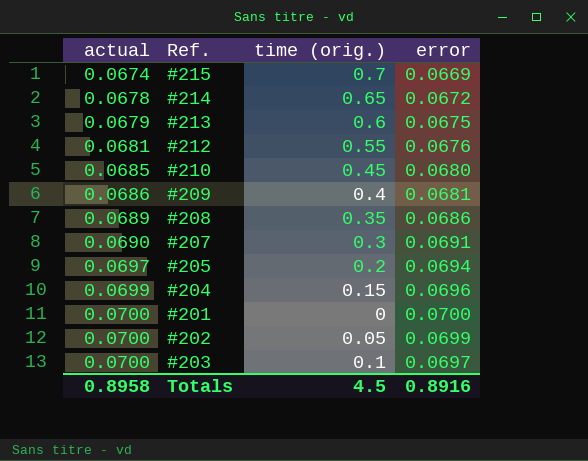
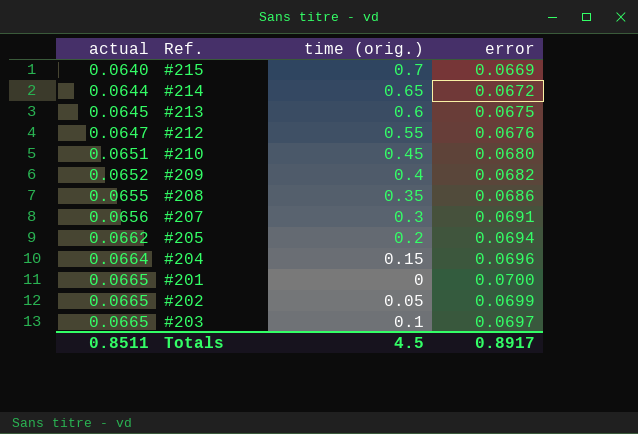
#215 | actual: 0.0674 -> 0.0640
#214 | actual: 0.0678 -> 0.0644
#213 | actual: 0.0679 -> 0.0645
#212 | actual: 0.0681 -> 0.0647
#210 | actual: 0.0685 -> 0.0651
#209 | actual: 0.0686 -> 0.0652
#209 | error: 0.0681 -> 0.0682
#208 | actual: 0.0689 -> 0.0655
#207 | actual: 0.0690 -> 0.0656
#205 | actual: 0.0697 -> 0.0662
#204 | actual: 0.0699 -> 0.0664
#201 | actual: 0.0700 -> 0.0665
#202 | actual: 0.0700 -> 0.0665
#203 | actual: 0.0700 -> 0.0665
Totals | actual: 0.8958 -> 0.8511
Totals | error: 0.8916 -> 0.8917

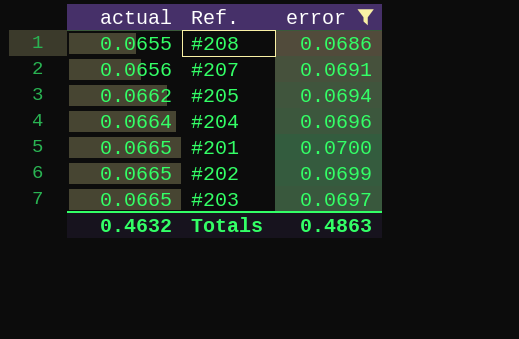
filter: none -> error >= 0.0686
column time (orig.) | position: 3 -> none
Totals | actual: 0.8511 -> 0.4632
Totals | error: 0.8917 -> 0.4863

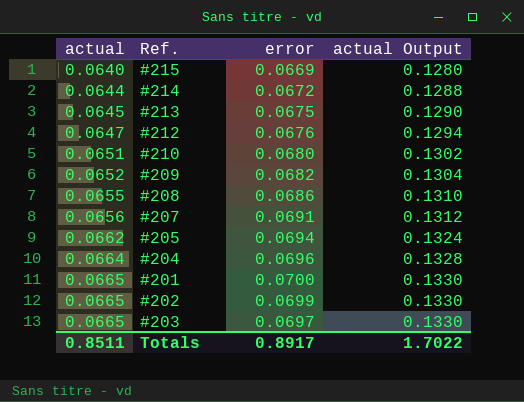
filter: error >= 0.0686 -> none
column actual Output | formula: none -> [actual] * 2
Totals | actual: 0.4632 -> 0.8511
Totals | error: 0.4863 -> 0.8917

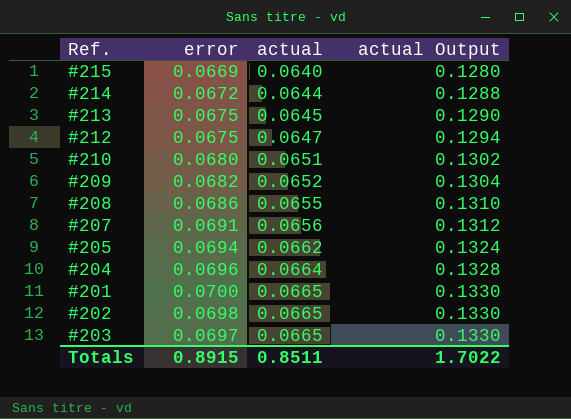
column actual | position: 1 -> 3
#212 | error: 0.0676 -> 0.0675
#202 | error: 0.0699 -> 0.0698
Totals | error: 0.8917 -> 0.8915

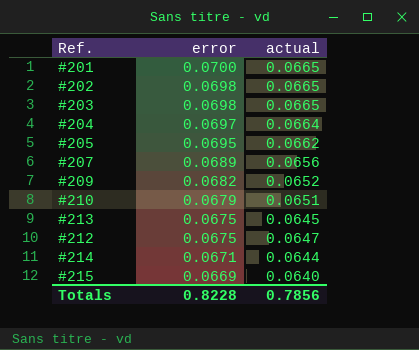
row order: actual ascending -> error descending
column actual Output | formula: [actual] * 2 -> none
row #208: 0.0686 | 0.0655 | 0.1310 -> none
#203 | error: 0.0697 -> 0.0698
#204 | error: 0.0696 -> 0.0697
#205 | error: 0.0694 -> 0.0695
#207 | error: 0.0691 -> 0.0689
#210 | error: 0.0680 -> 0.0679
#214 | error: 0.0672 -> 0.0671
Totals | error: 0.8915 -> 0.8228
Totals | actual: 0.8511 -> 0.7856

